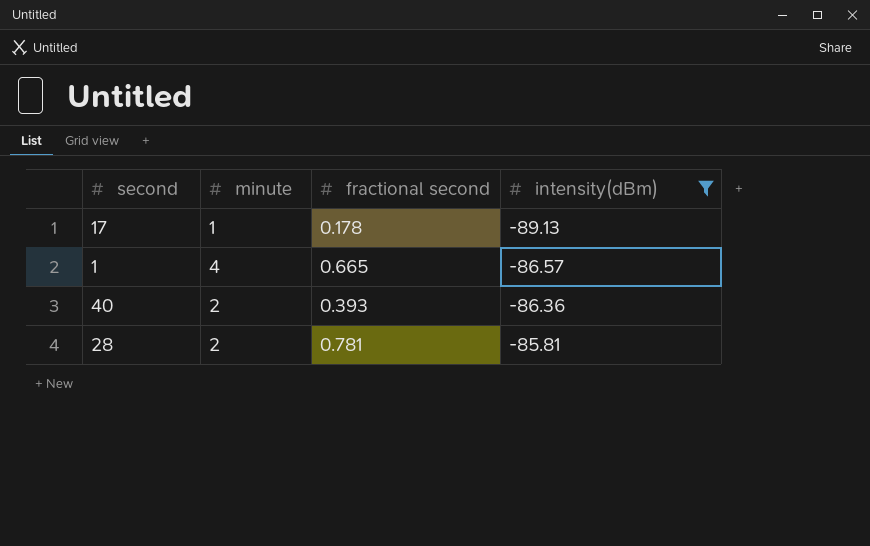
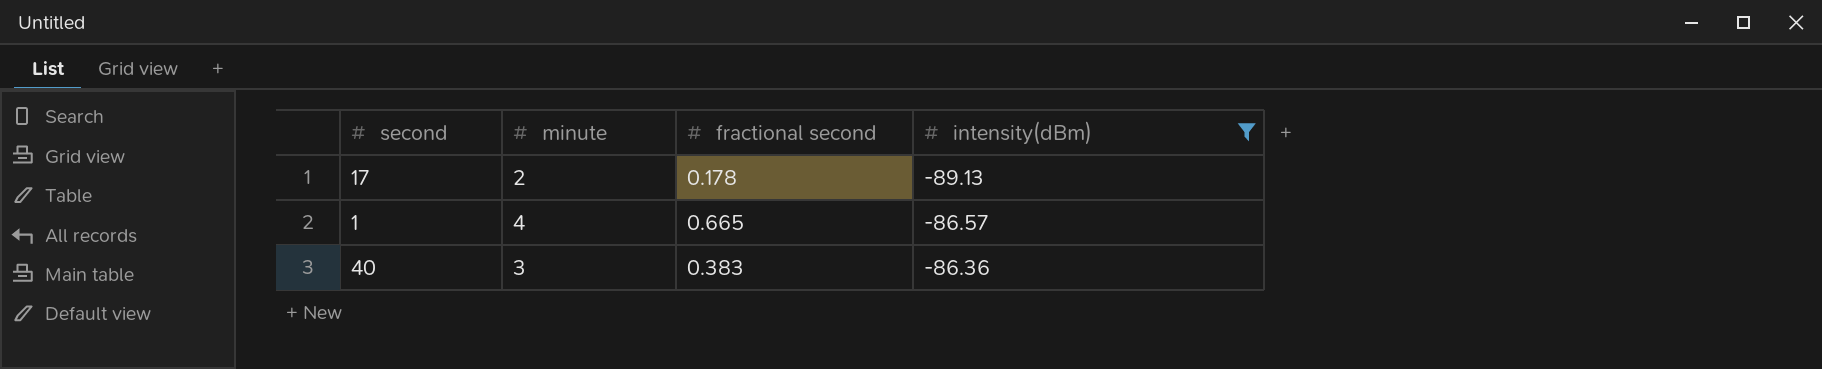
row 28: 2 | 0.781 | -85.81 -> none
17 | minute: 1 -> 2
40 | minute: 2 -> 3
40 | fractional second: 0.393 -> 0.383

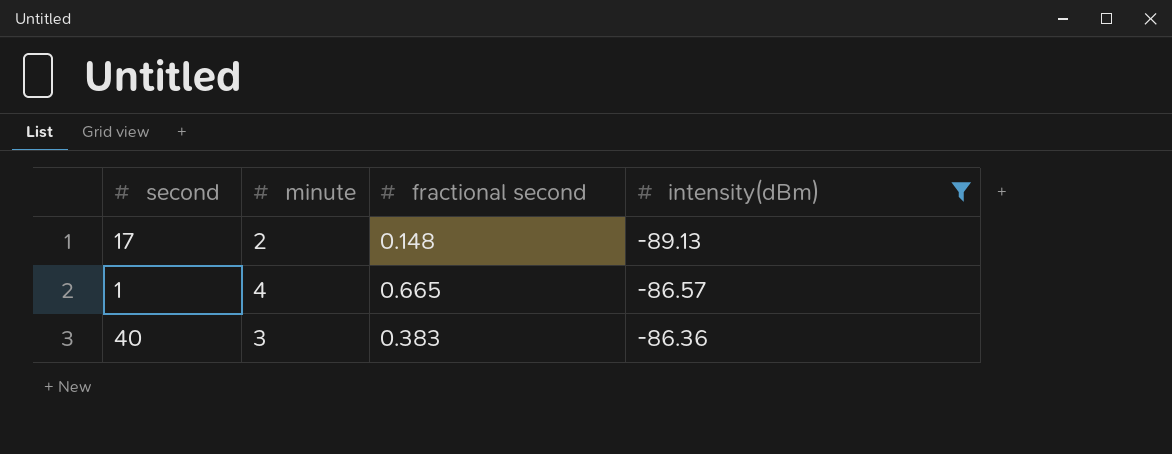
17 | fractional second: 0.178 -> 0.148

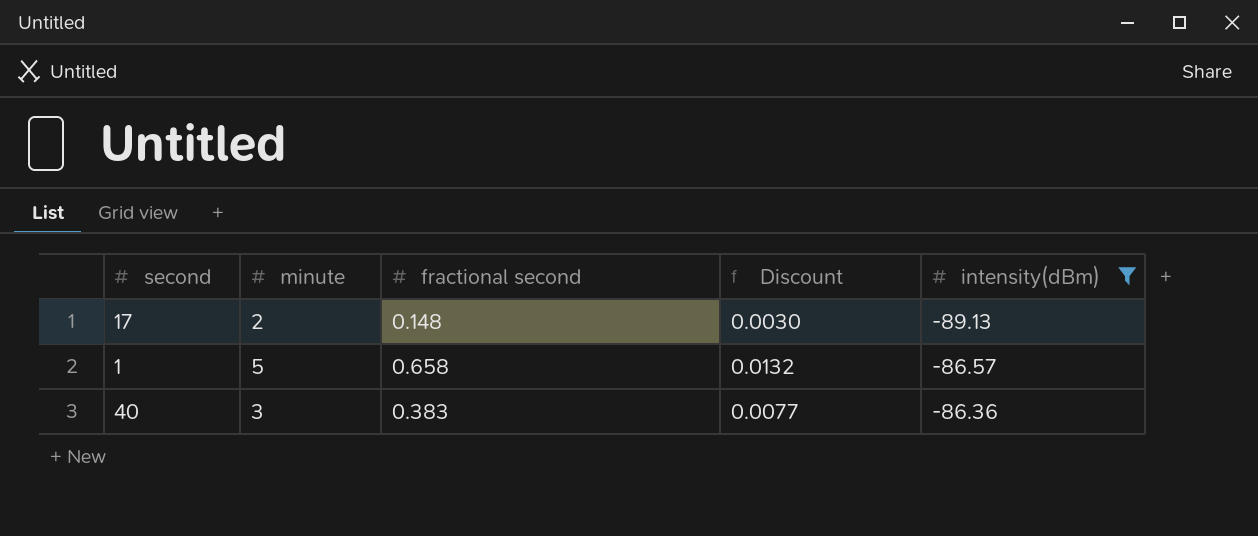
column Discount | formula: none -> [fractional second] * 0.02
1 | minute: 4 -> 5
1 | fractional second: 0.665 -> 0.658

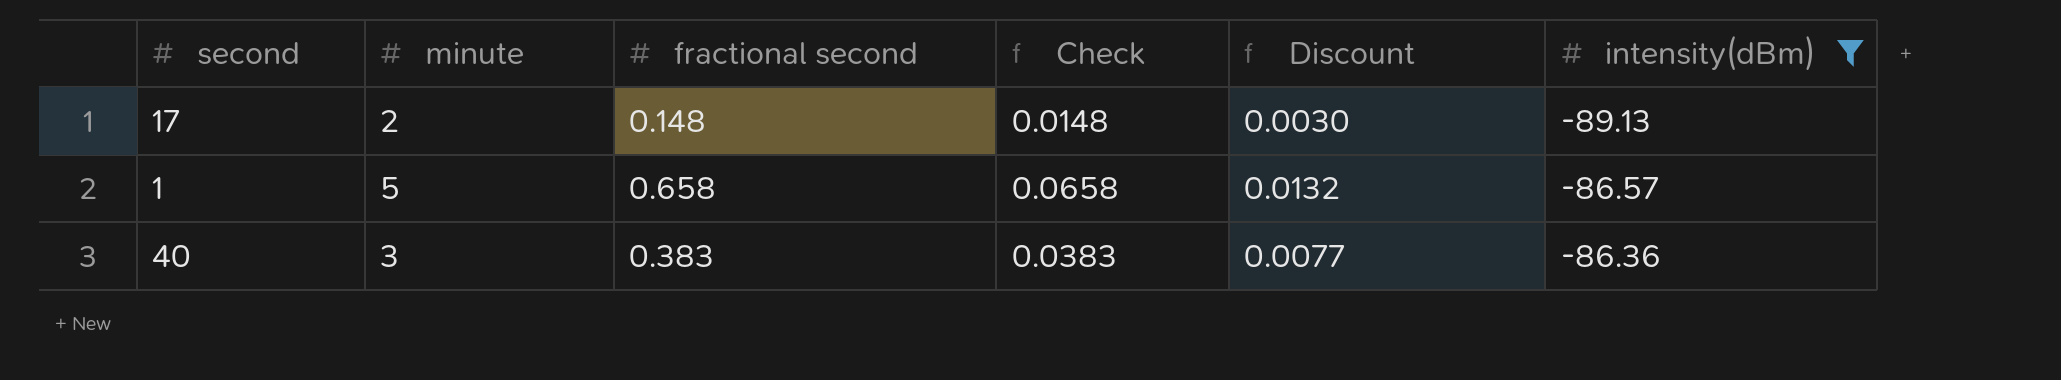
column Check | formula: none -> [fractional second] * 0.1

